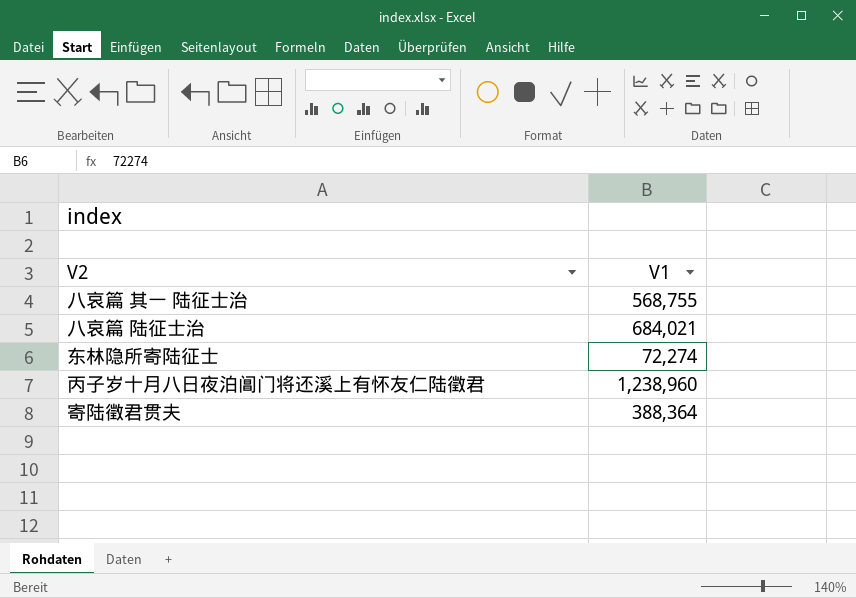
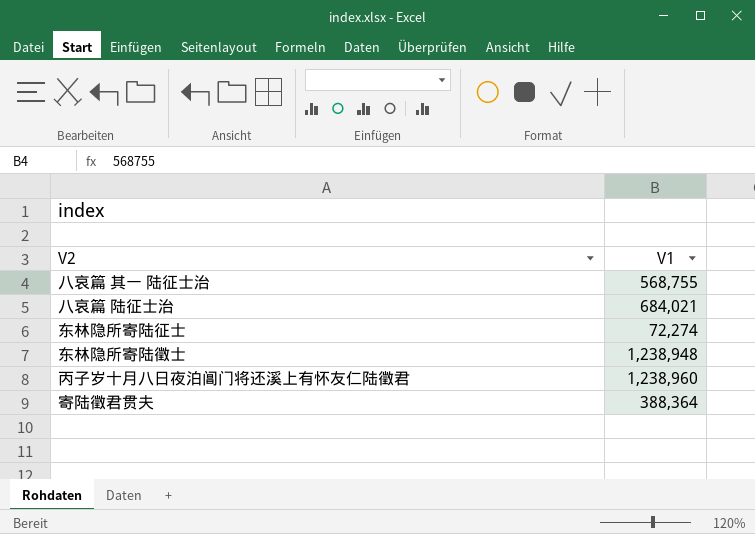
row 东林隐所寄陆徵士: none -> 1,238,948

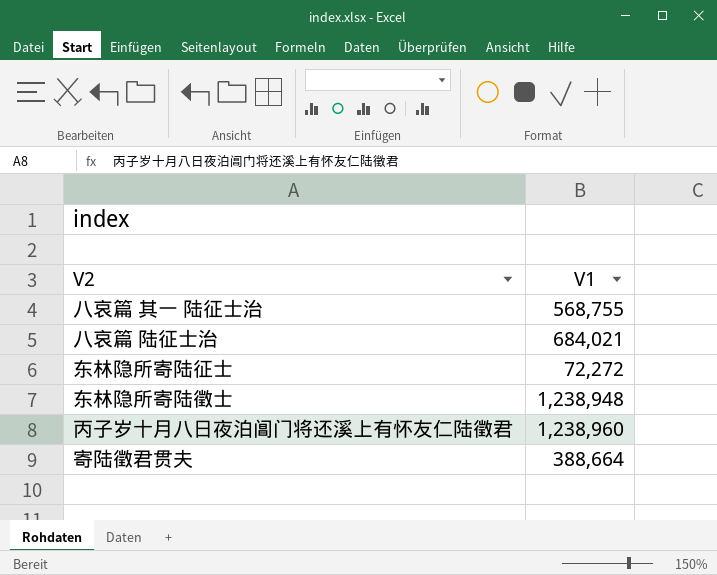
东林隐所寄陆征士 | V1: 72,274 -> 72,272
寄陆徵君贯夫 | V1: 388,364 -> 388,664

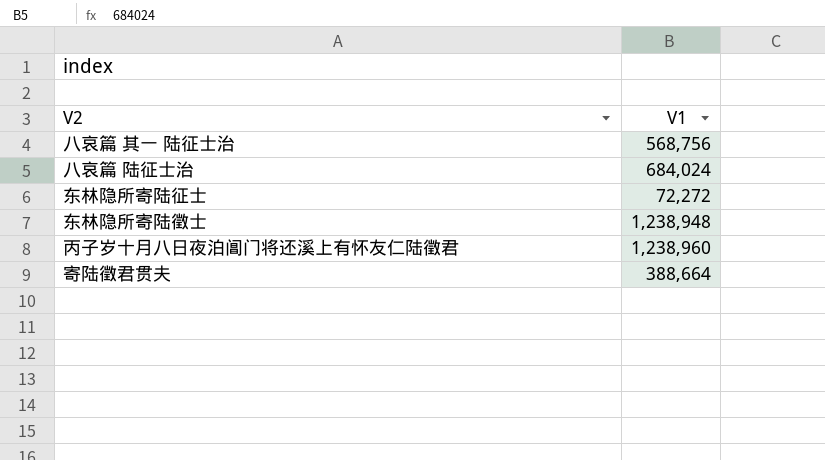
八哀篇 其一 陆征士治 | V1: 568,755 -> 568,756
八哀篇 陆征士治 | V1: 684,021 -> 684,024

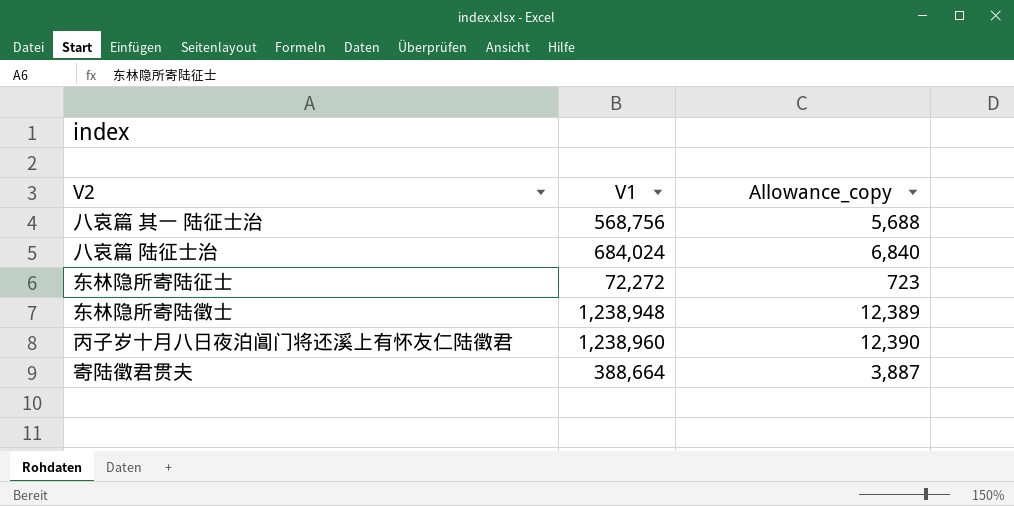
column Allowance_copy | formula: none -> [V1] * 0.01

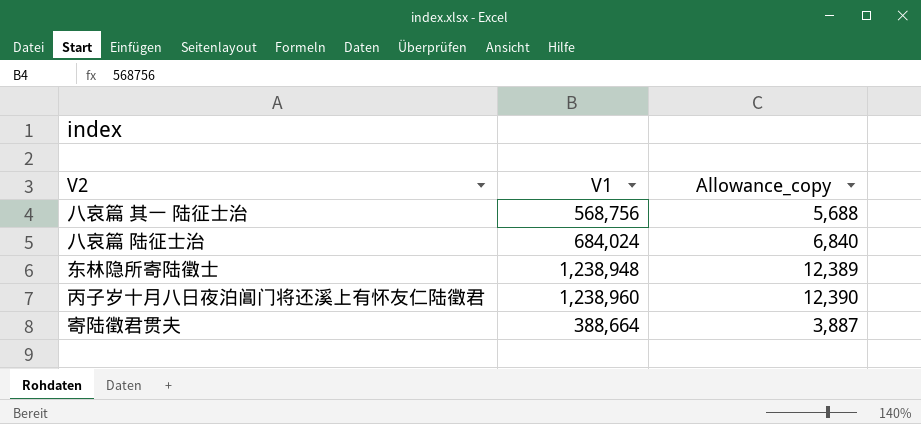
row 东林隐所寄陆征士: 72,272 | 723 -> none

